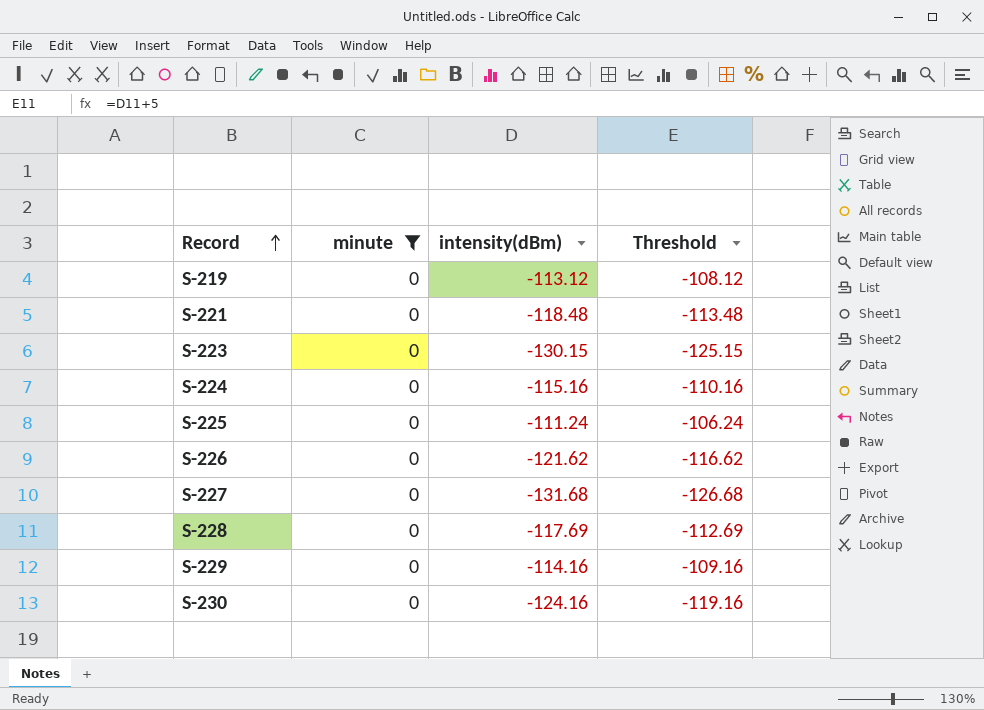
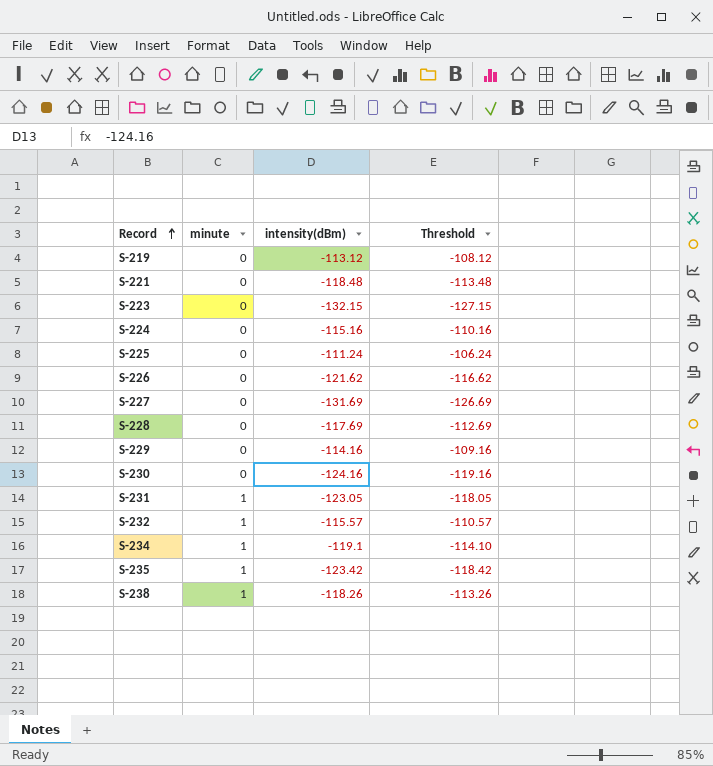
filter: minute = 0 -> none
S-223 | intensity(dBm): -130.15 -> -132.15
S-223 | Threshold: -125.15 -> -127.15
S-227 | intensity(dBm): -131.68 -> -131.69
S-227 | Threshold: -126.68 -> -126.69

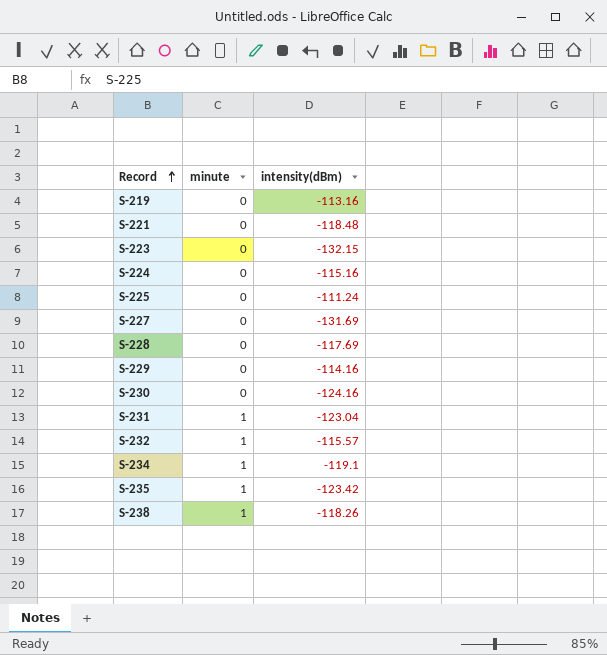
column Threshold | formula: [intensity(dBm)] + 5 -> none
row S-226: 0 | -121.62 | -116.62 -> none
S-219 | intensity(dBm): -113.12 -> -113.16
S-231 | intensity(dBm): -123.05 -> -123.04

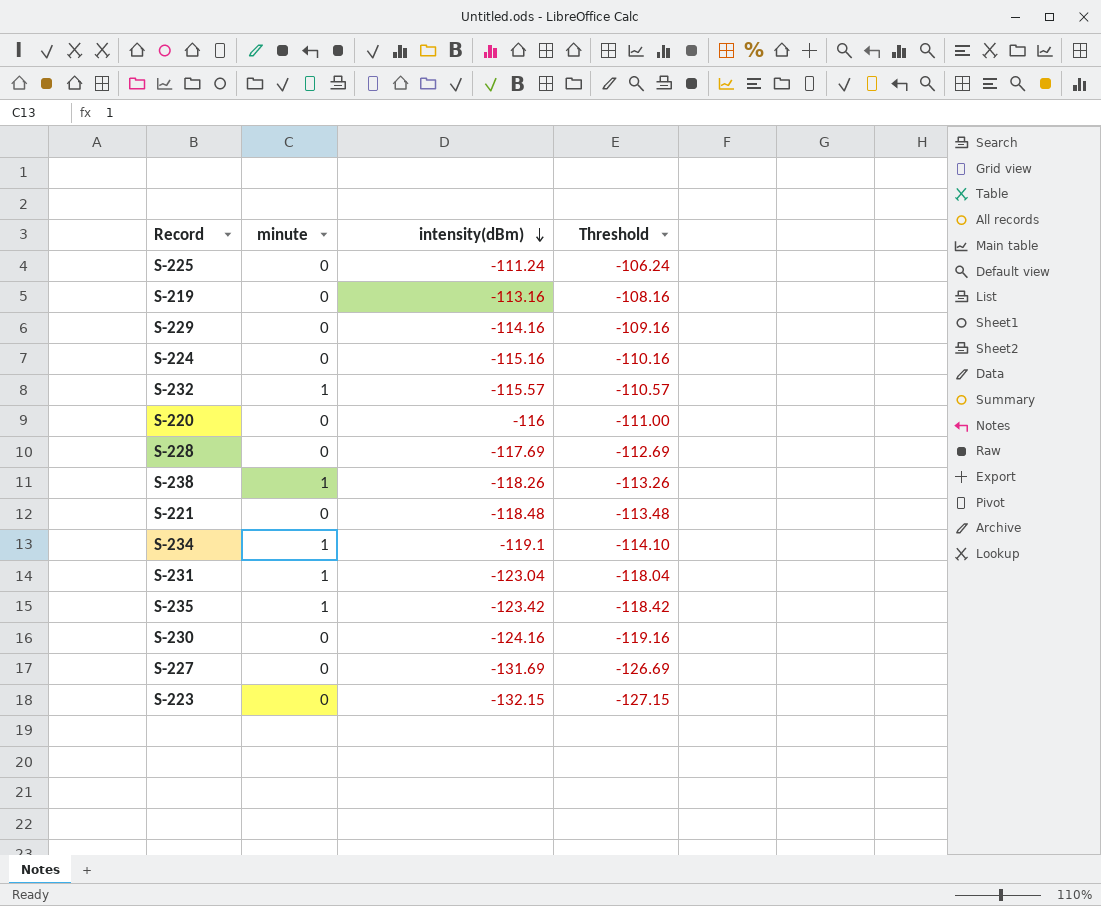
row order: Record ascending -> intensity(dBm) descending
column Threshold | formula: none -> [intensity(dBm)] + 5
row S-220: none -> 0 | -116 | -111.00

